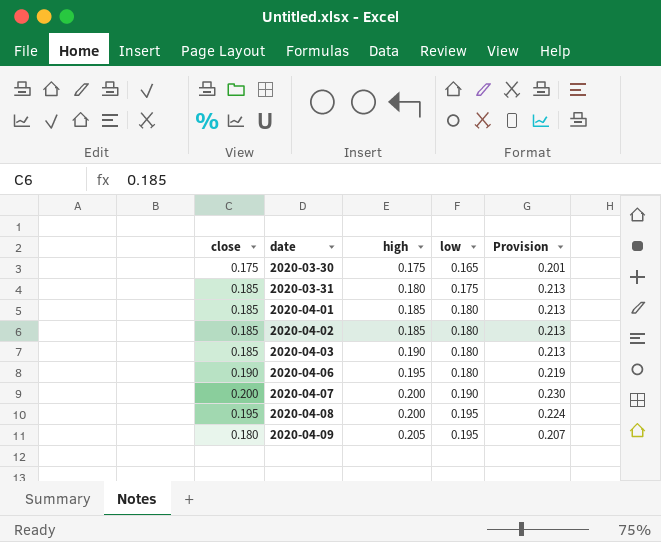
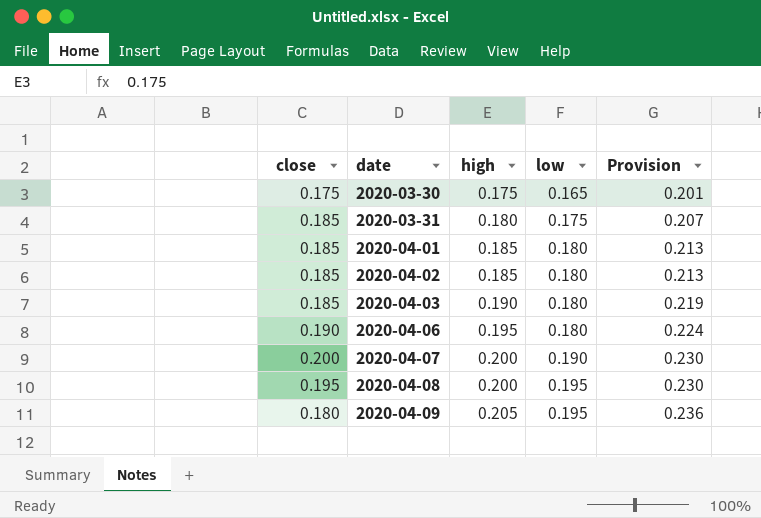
column Provision | formula: [close] * 1.15 -> [high] * 1.15

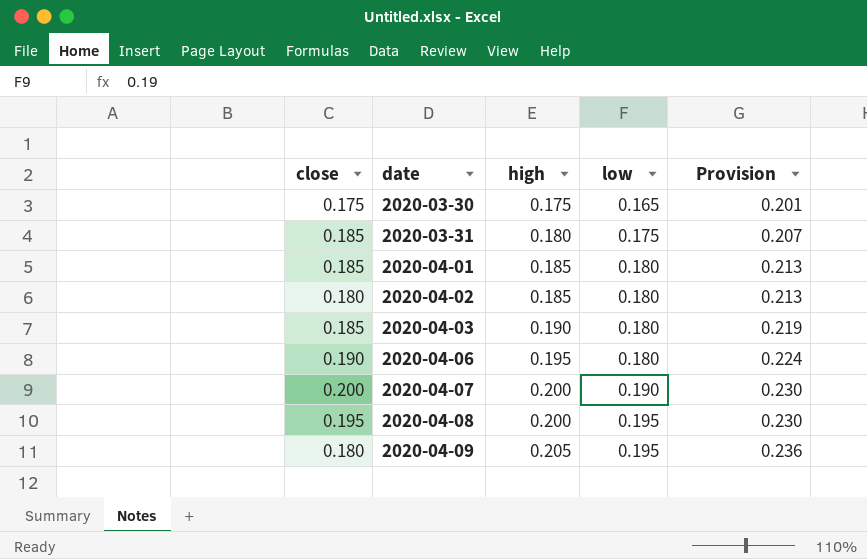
2020-04-02 | close: 0.185 -> 0.180

